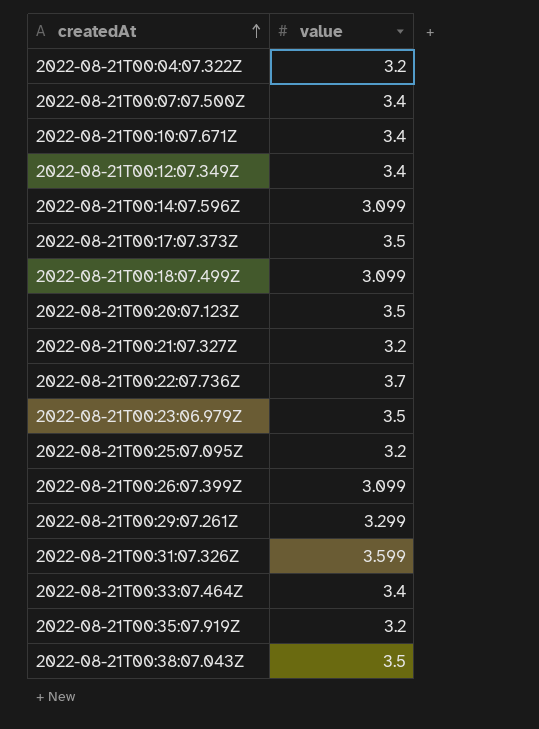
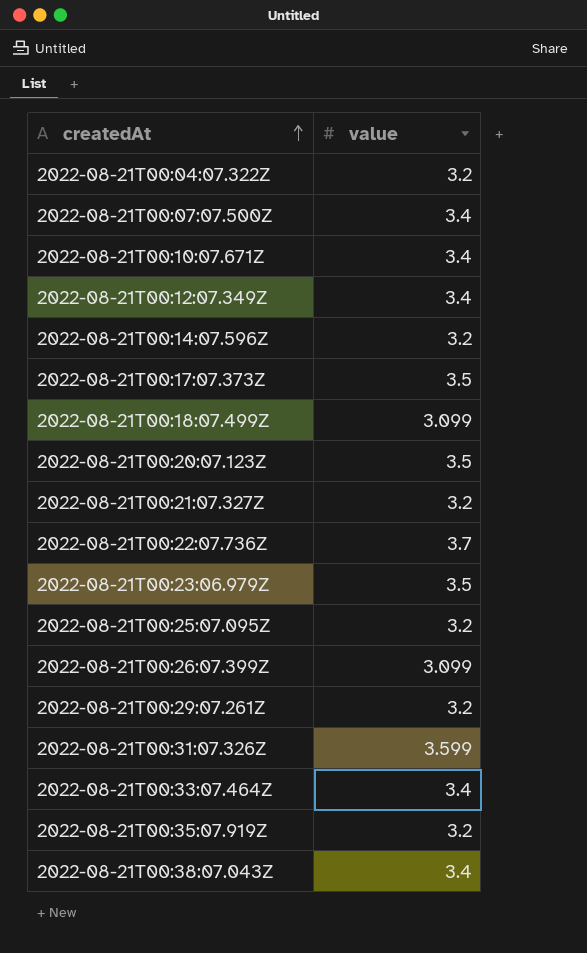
2022-08-21T00:14:07.596Z | value: 3.099 -> 3.2
2022-08-21T00:29:07.261Z | value: 3.299 -> 3.2
2022-08-21T00:38:07.043Z | value: 3.5 -> 3.4

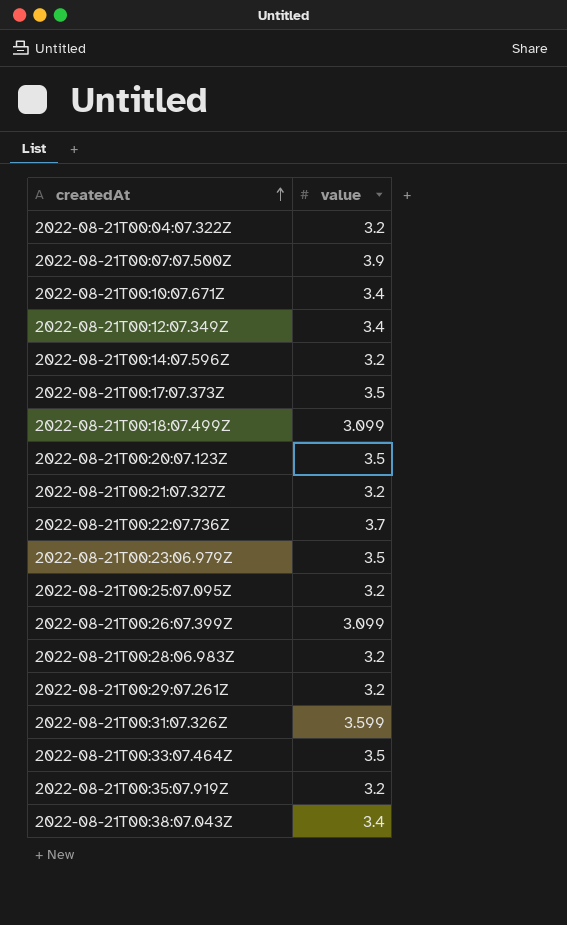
2022-08-21T00:07:07.500Z | value: 3.4 -> 3.9
row 2022-08-21T00:28:06.983Z: none -> 3.2
2022-08-21T00:33:07.464Z | value: 3.4 -> 3.5

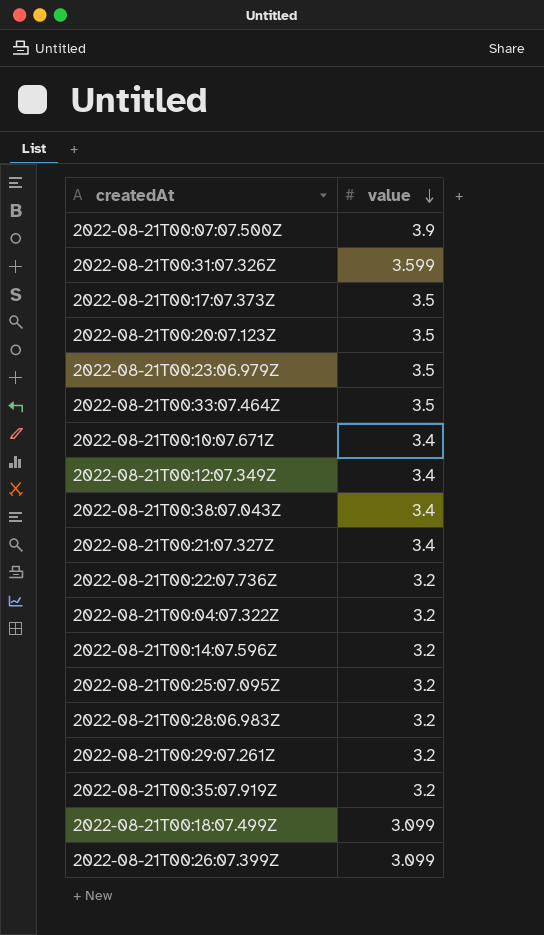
row order: createdAt ascending -> value descending
2022-08-21T00:21:07.327Z | value: 3.2 -> 3.4
2022-08-21T00:22:07.736Z | value: 3.7 -> 3.2

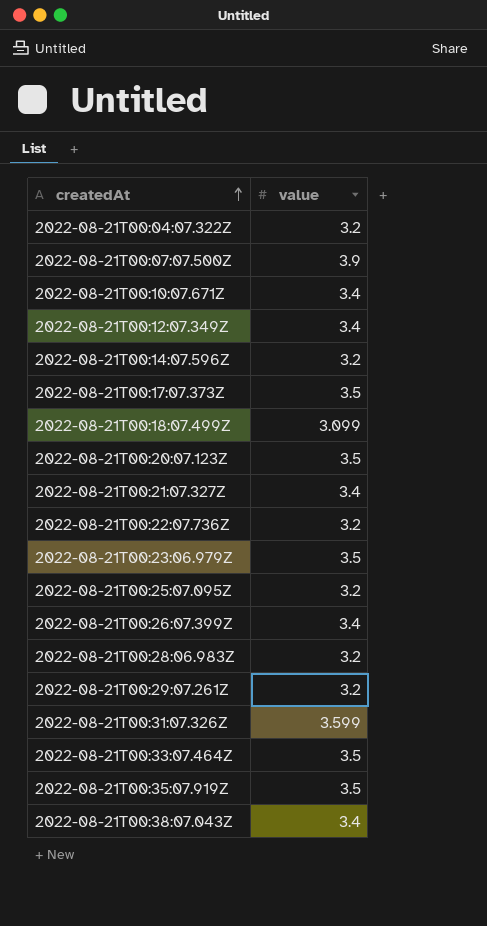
row order: value descending -> createdAt ascending
2022-08-21T00:26:07.399Z | value: 3.099 -> 3.4
2022-08-21T00:35:07.919Z | value: 3.2 -> 3.5

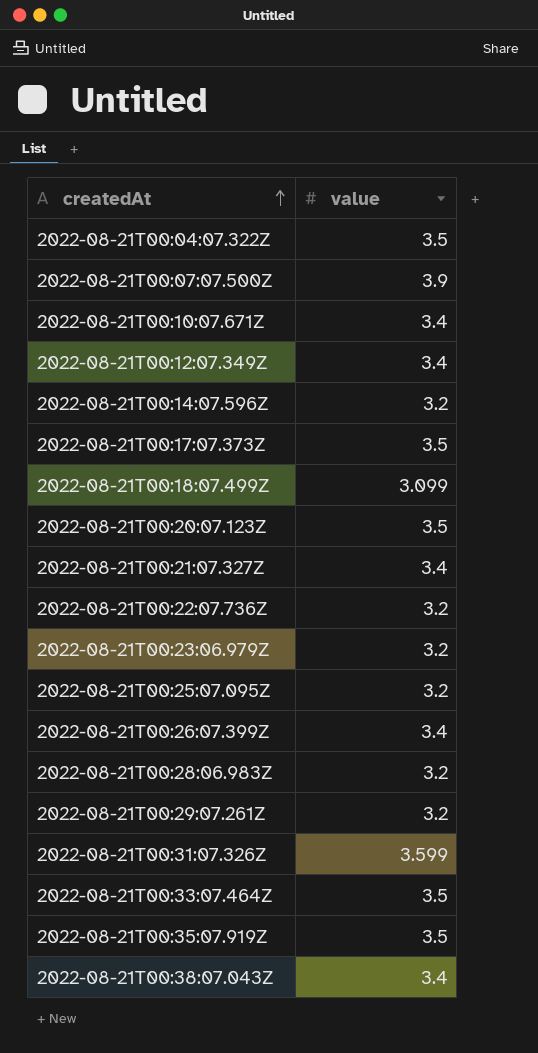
2022-08-21T00:04:07.322Z | value: 3.2 -> 3.5
2022-08-21T00:23:06.979Z | value: 3.5 -> 3.2

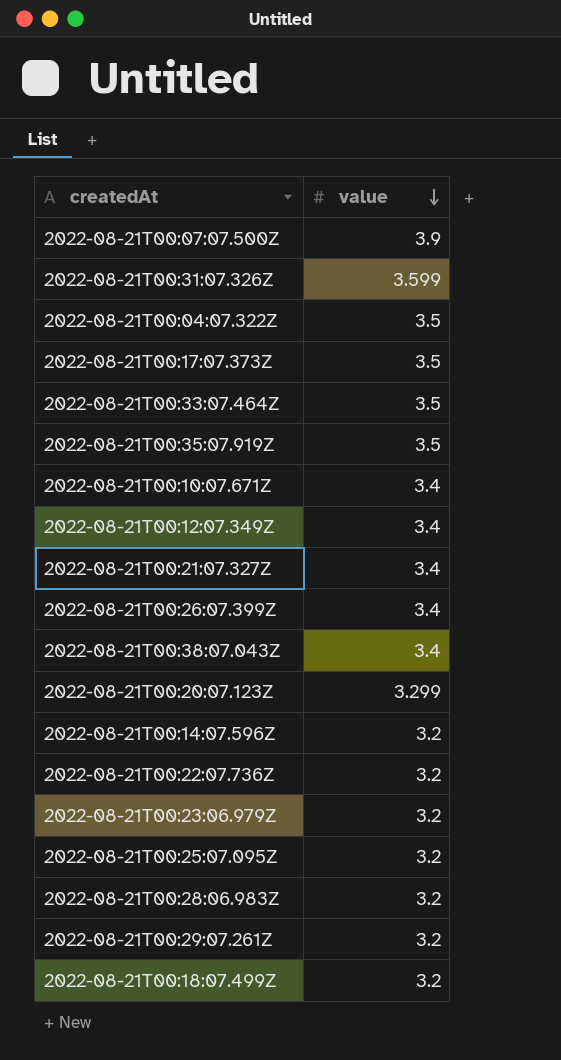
row order: createdAt ascending -> value descending
2022-08-21T00:20:07.123Z | value: 3.5 -> 3.299
2022-08-21T00:18:07.499Z | value: 3.099 -> 3.2

